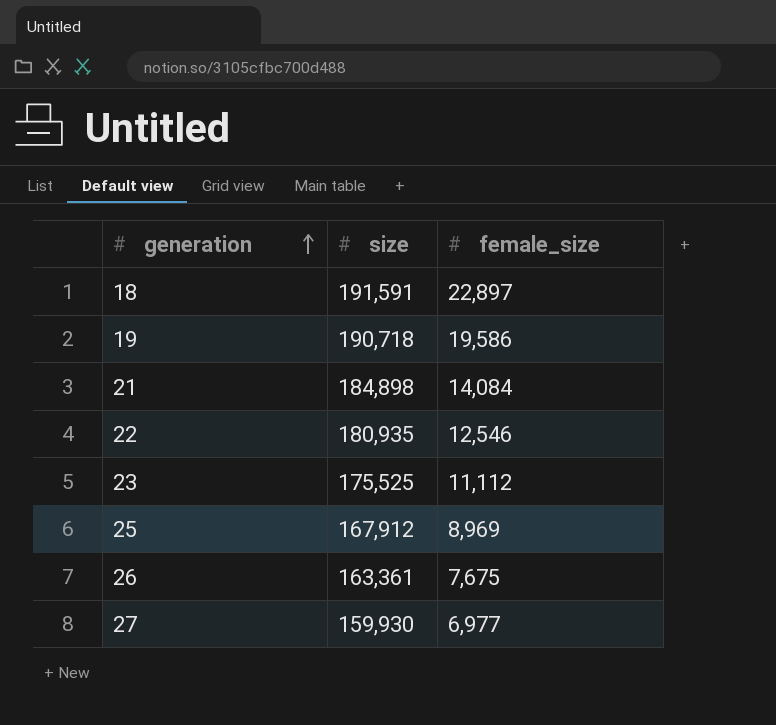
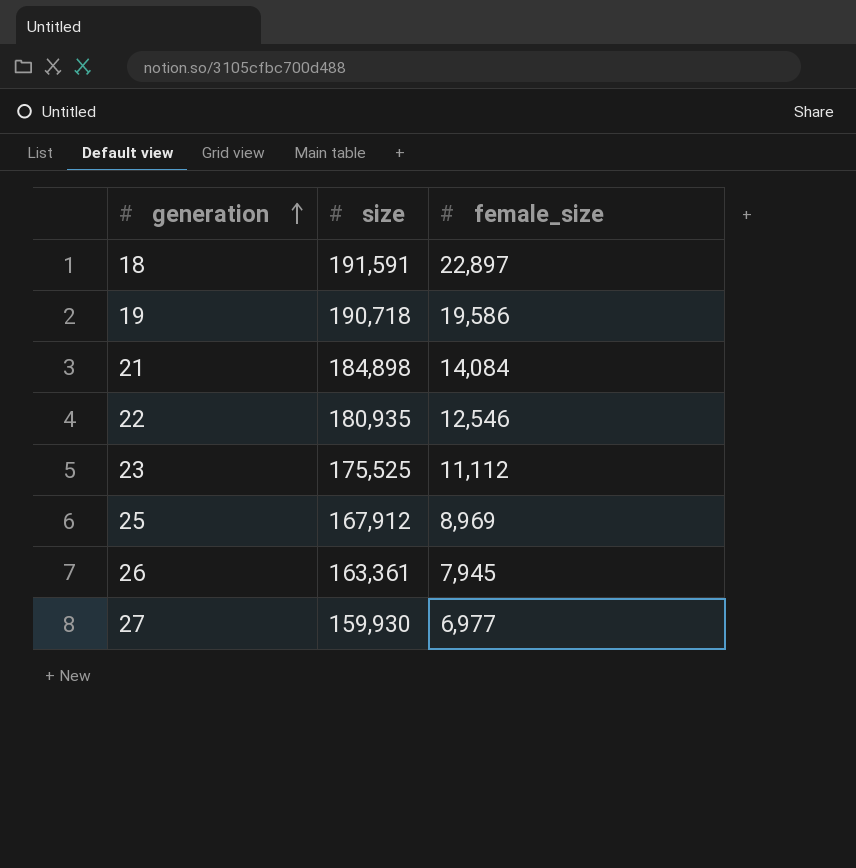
26 | female_size: 7,675 -> 7,945

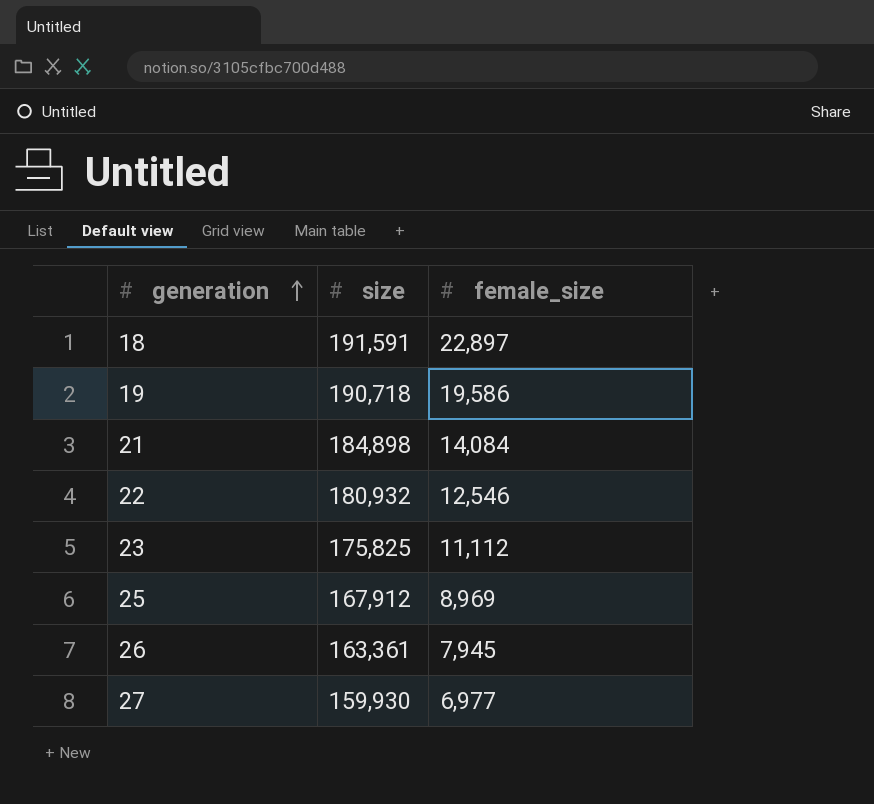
22 | size: 180,935 -> 180,932
23 | size: 175,525 -> 175,825

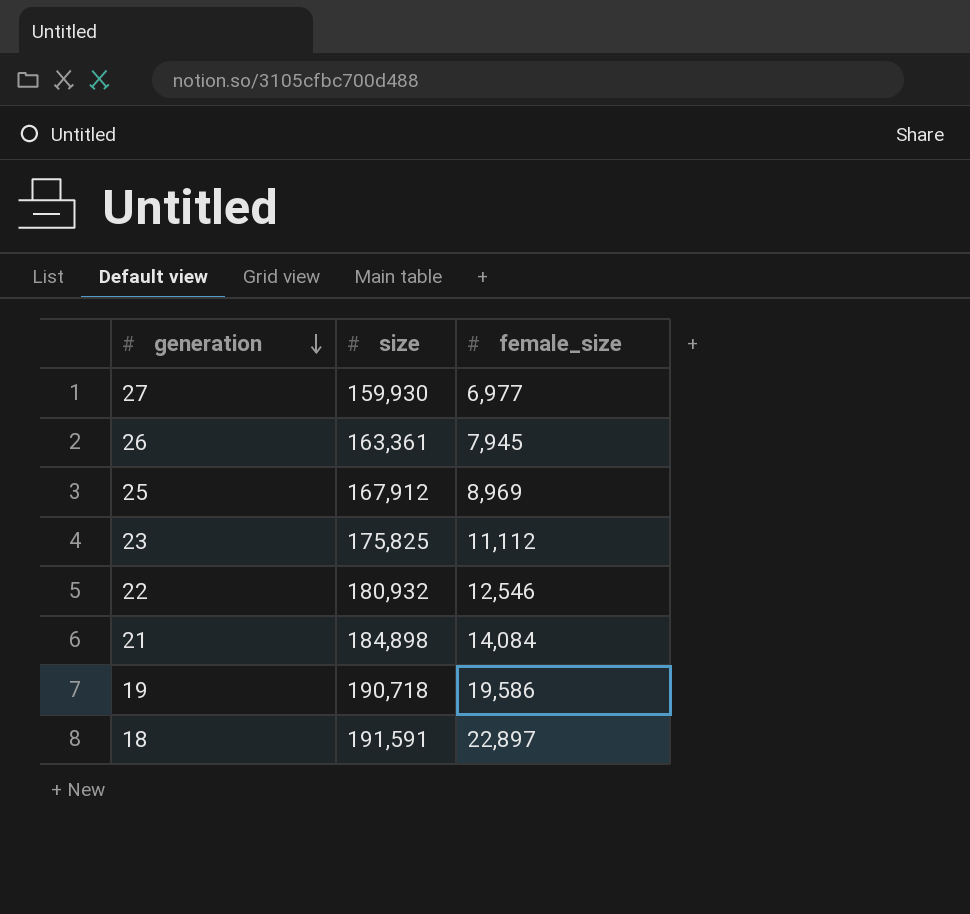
row order: generation ascending -> generation descending

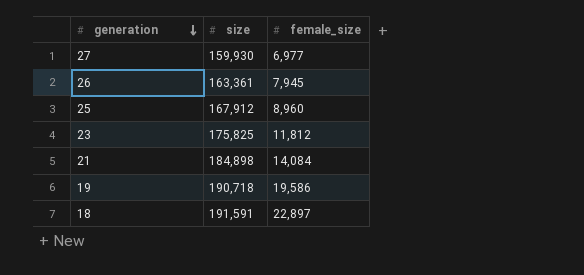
row 22: 180,932 | 12,546 -> none
25 | female_size: 8,969 -> 8,960
23 | female_size: 11,112 -> 11,812

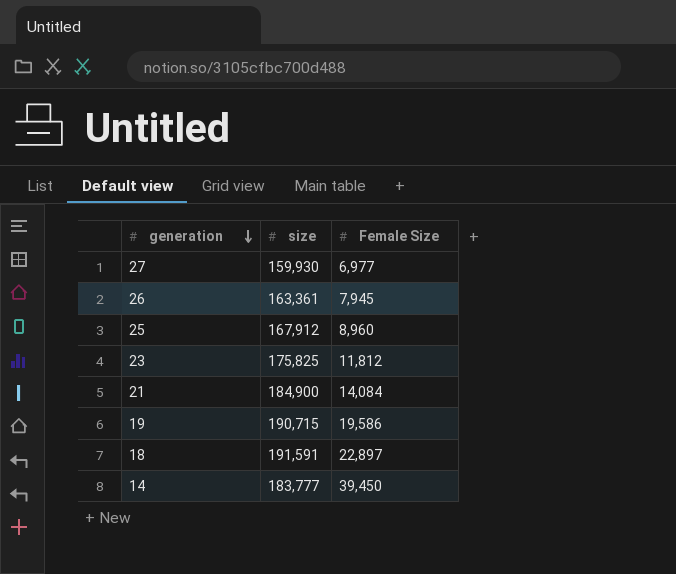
column name: female_size -> Female Size
21 | size: 184,898 -> 184,900
19 | size: 190,718 -> 190,715
row 14: none -> 183,777 | 39,450

